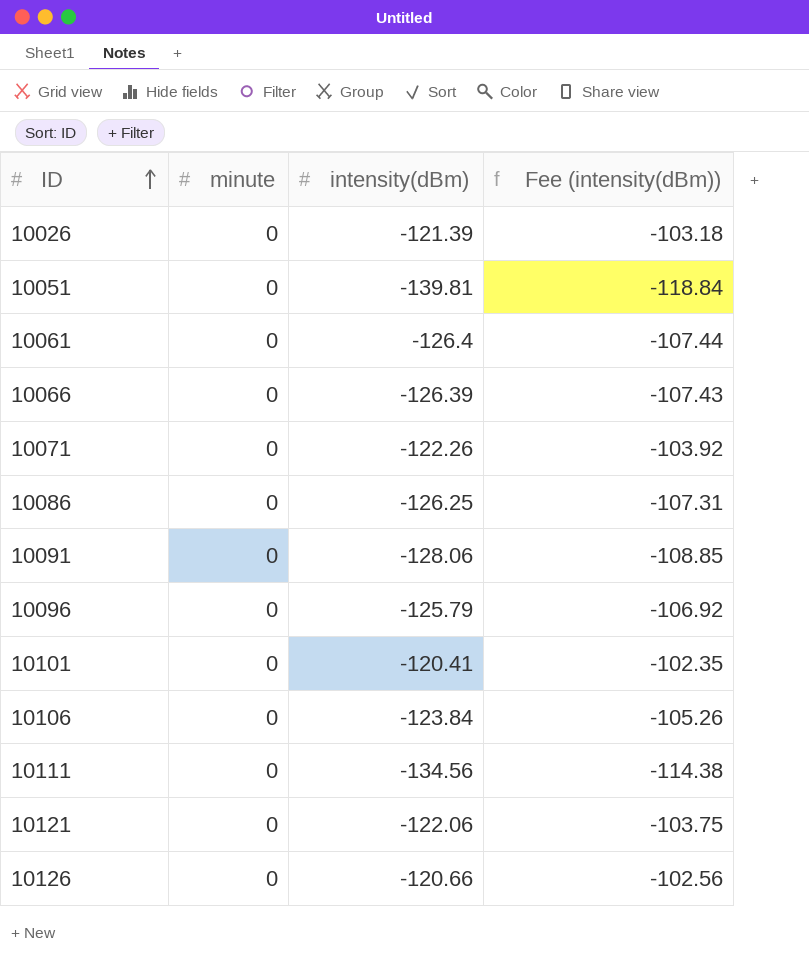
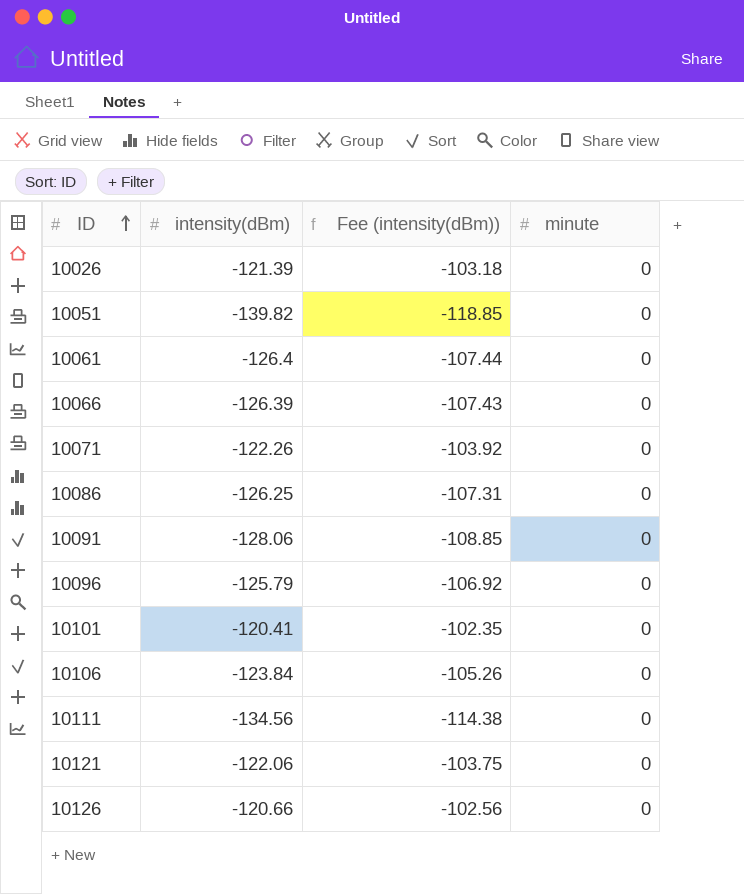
column minute | position: 2 -> 4
10051 | intensity(dBm): -139.81 -> -139.82
10051 | Fee (intensity(dBm)): -118.84 -> -118.85

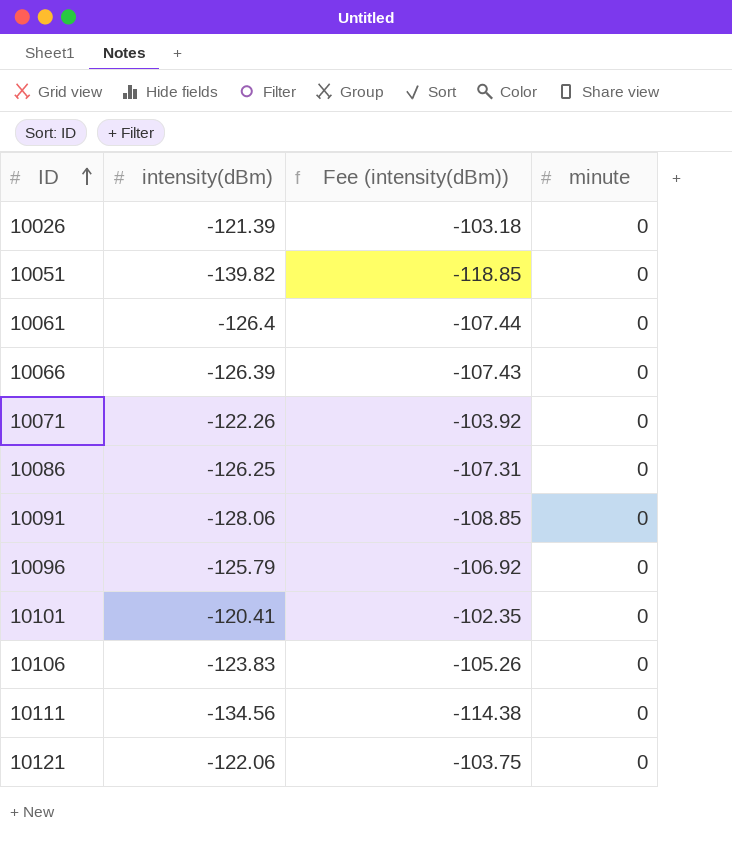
row 10126: -120.66 | -102.56 | 0 -> none
10106 | intensity(dBm): -123.84 -> -123.83

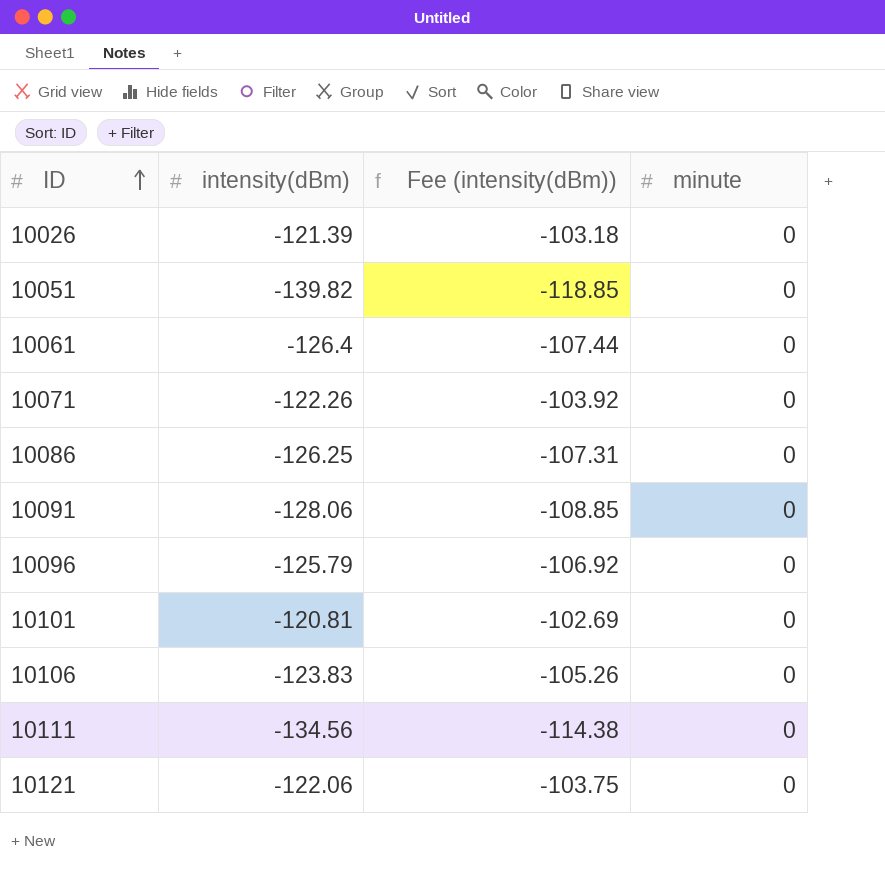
row 10066: -126.39 | -107.43 | 0 -> none
10101 | intensity(dBm): -120.41 -> -120.81
10101 | Fee (intensity(dBm)): -102.35 -> -102.69

